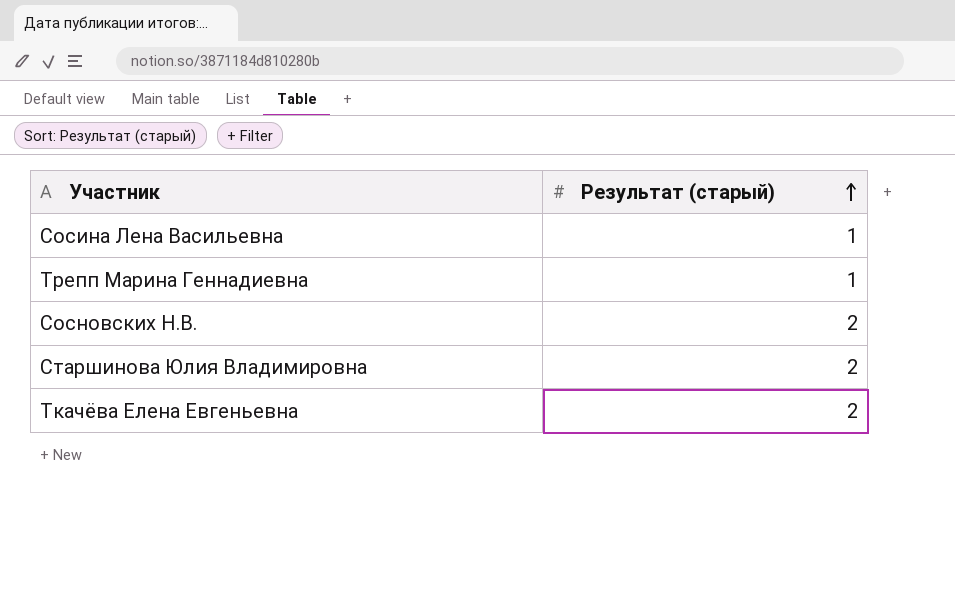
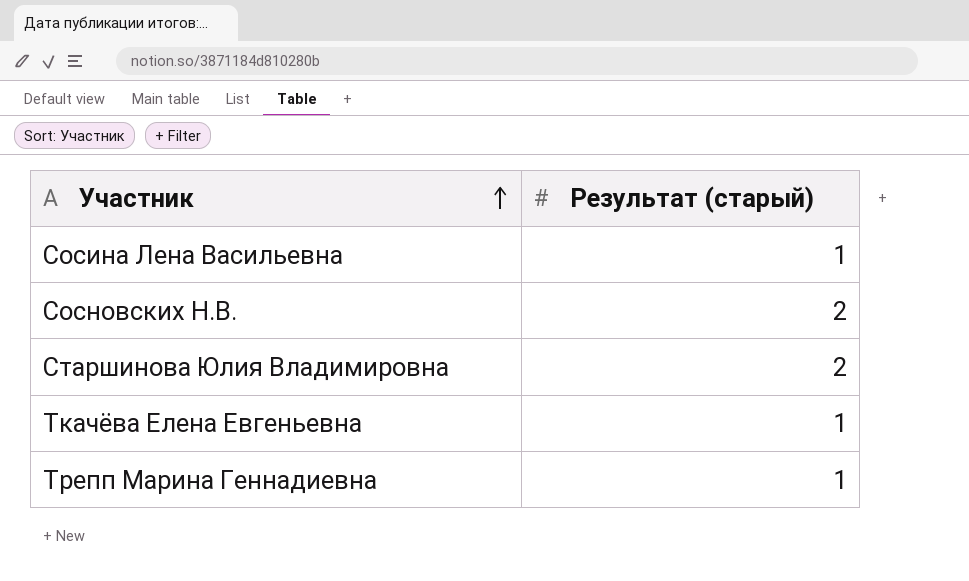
row order: Результат (старый) ascending -> Участник ascending
Ткачёва Елена Евгеньевна | Результат (старый): 2 -> 1

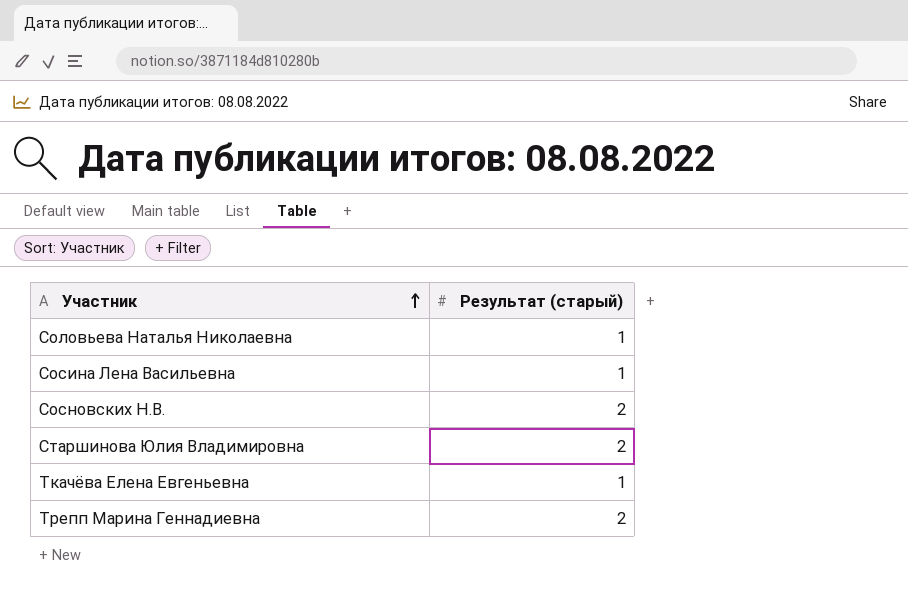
row Соловьева Наталья Николаевна: none -> 1
Трепп Марина Геннадиевна | Результат (старый): 1 -> 2

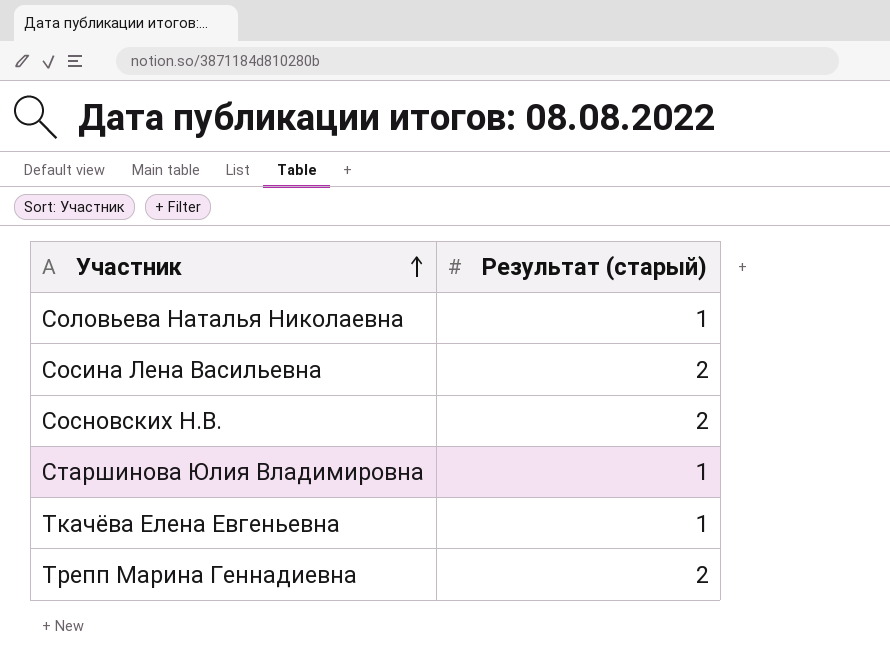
Сосина Лена Васильевна | Результат (старый): 1 -> 2
Старшинова Юлия Владимировна | Результат (старый): 2 -> 1

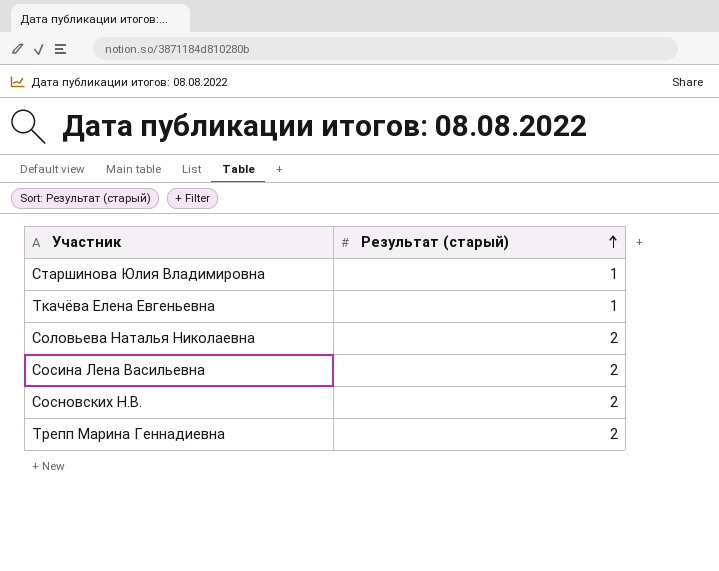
row order: Участник ascending -> Результат (старый) ascending
Соловьева Наталья Николаевна | Результат (старый): 1 -> 2

